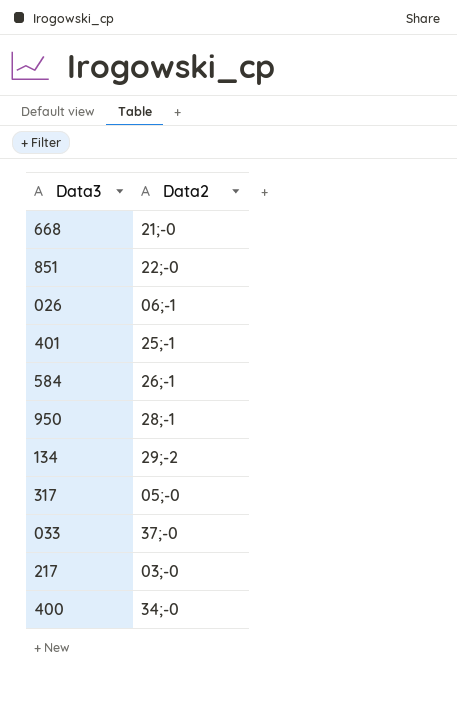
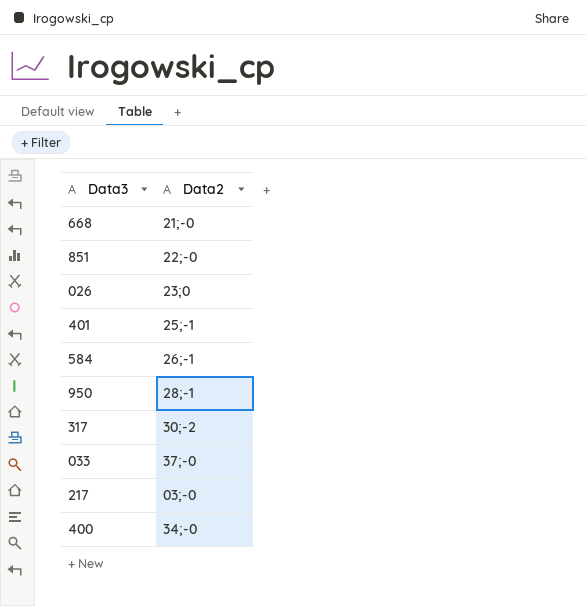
row 134: 29;-2 -> none
026 | Data2: 06;-1 -> 23;0
317 | Data2: 05;-0 -> 30;-2

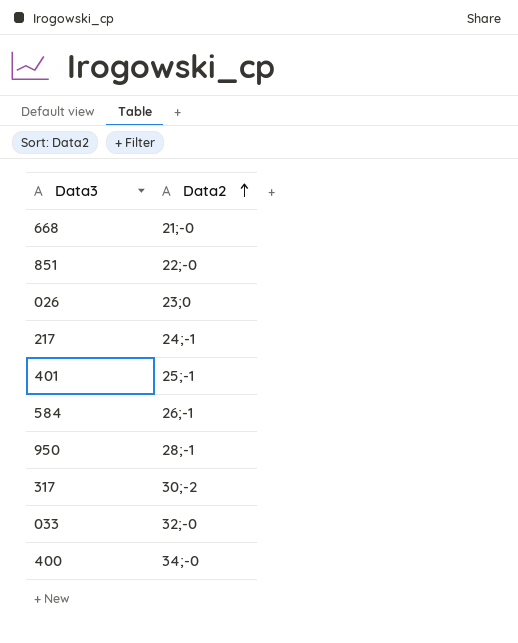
row order: none -> Data2 ascending
217 | Data2: 03;-0 -> 24;-1
033 | Data2: 37;-0 -> 32;-0

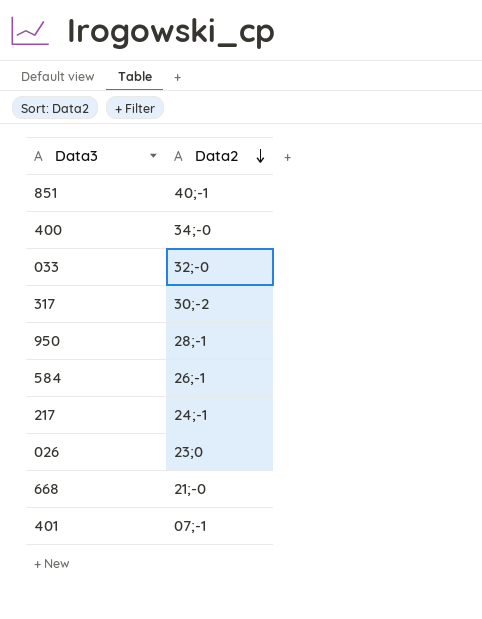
row order: Data2 ascending -> Data2 descending
851 | Data2: 22;-0 -> 40;-1
401 | Data2: 25;-1 -> 07;-1

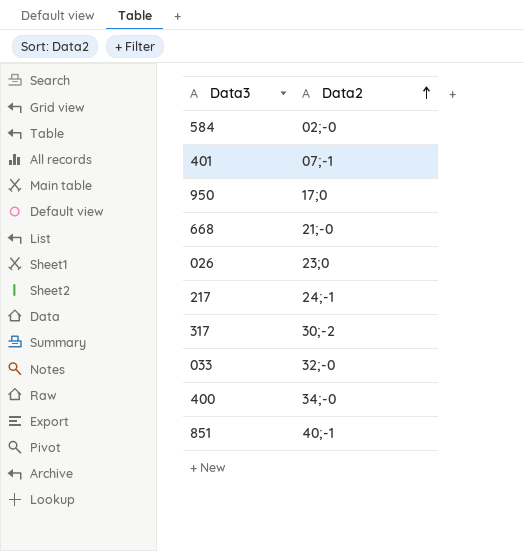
row order: Data2 descending -> Data2 ascending
584 | Data2: 26;-1 -> 02;-0
950 | Data2: 28;-1 -> 17;0

